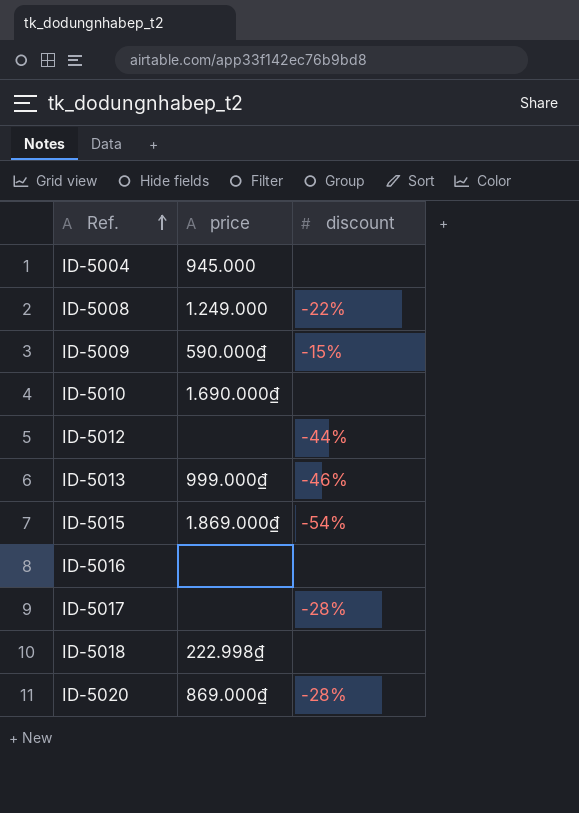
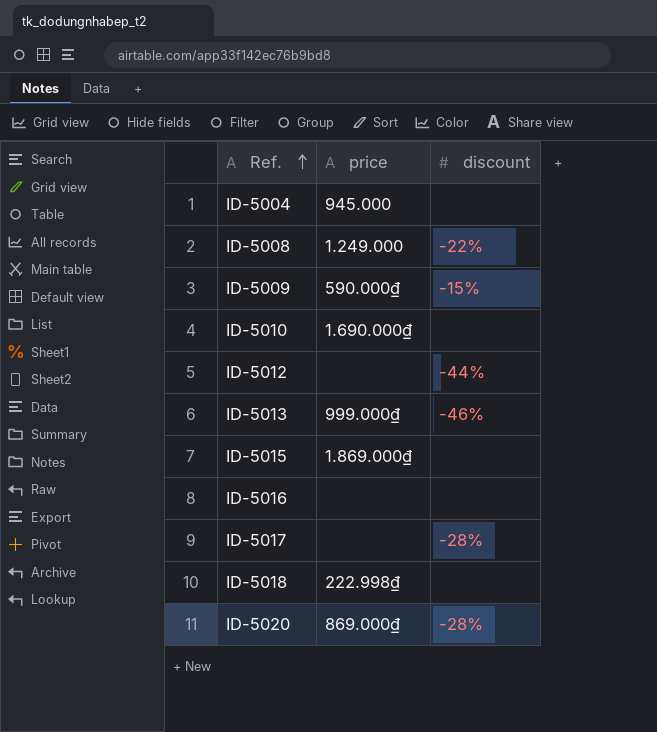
ID-5015 | discount: -54% -> none

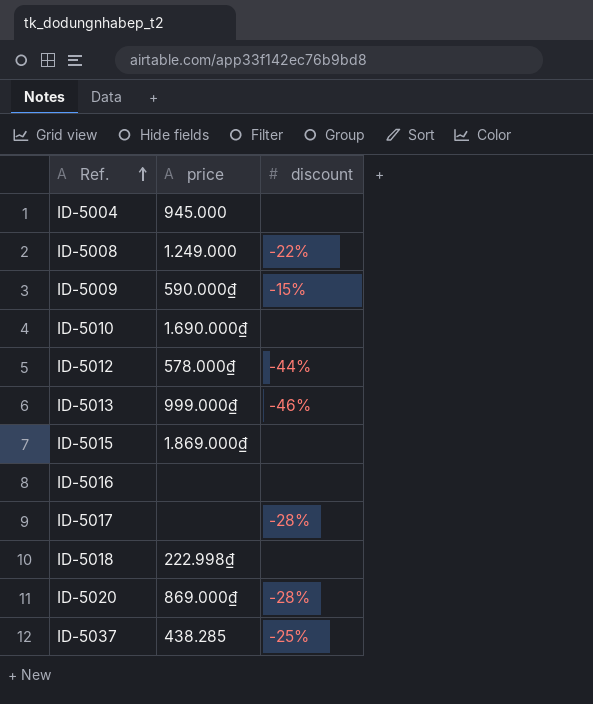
ID-5012 | price: none -> 578.000₫
row ID-5037: none -> 438.285 | -25%

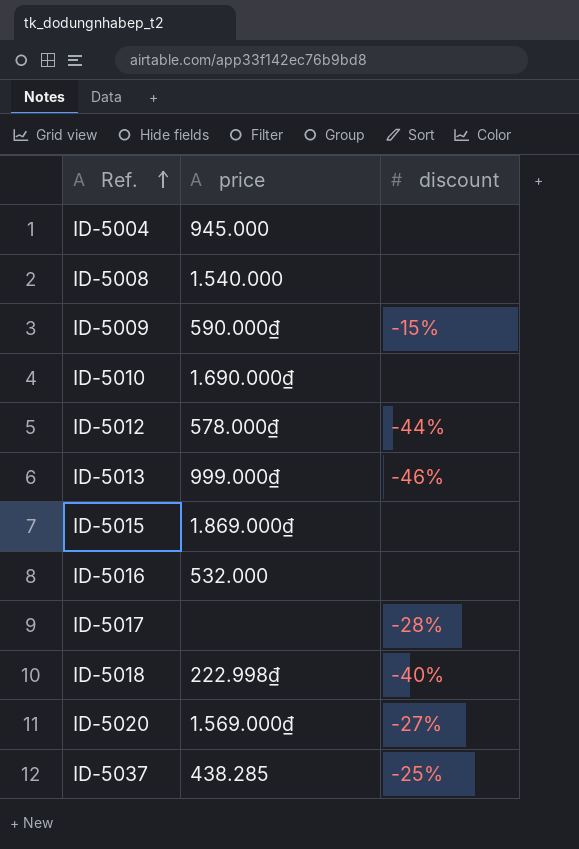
ID-5008 | price: 1.249.000 -> 1.540.000
ID-5008 | discount: -22% -> none
ID-5016 | price: none -> 532.000
ID-5018 | discount: none -> -40%
ID-5020 | price: 869.000₫ -> 1.569.000₫
ID-5020 | discount: -28% -> -27%

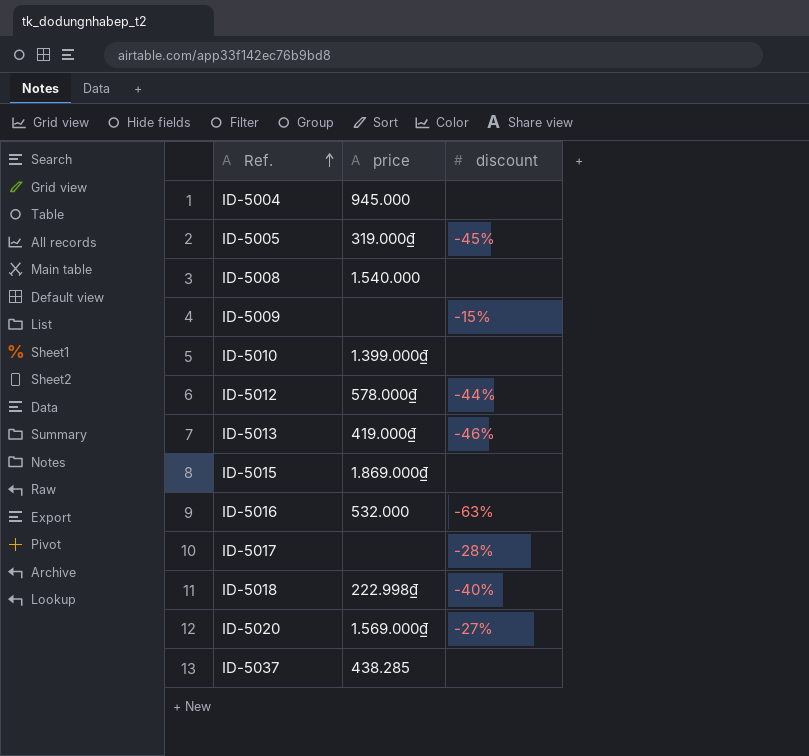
row ID-5005: none -> 319.000₫ | -45%
ID-5009 | price: 590.000₫ -> none
ID-5010 | price: 1.690.000₫ -> 1.399.000₫
ID-5013 | price: 999.000₫ -> 419.000₫
ID-5016 | discount: none -> -63%
ID-5037 | discount: -25% -> none

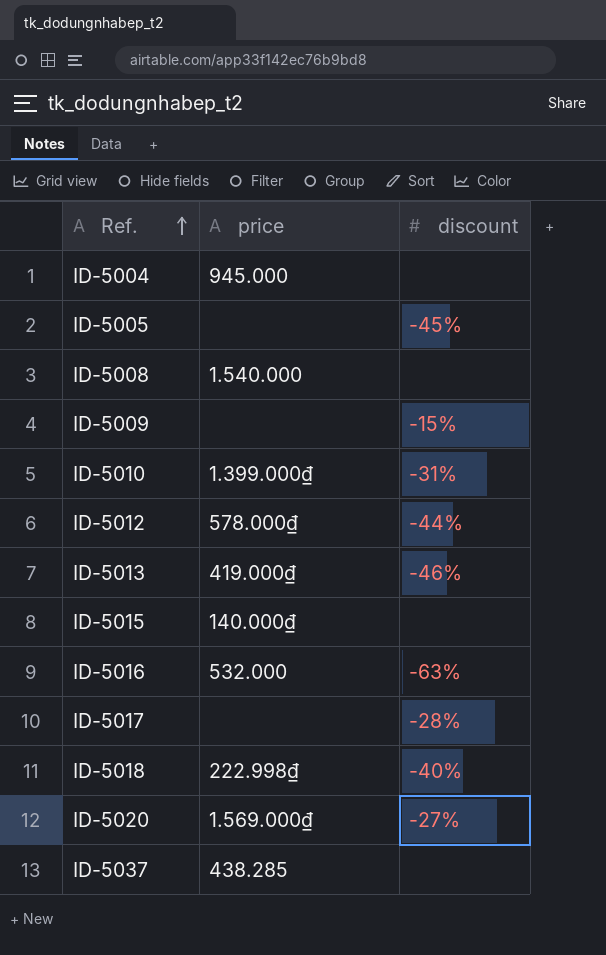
ID-5005 | price: 319.000₫ -> none
ID-5010 | discount: none -> -31%
ID-5015 | price: 1.869.000₫ -> 140.000₫

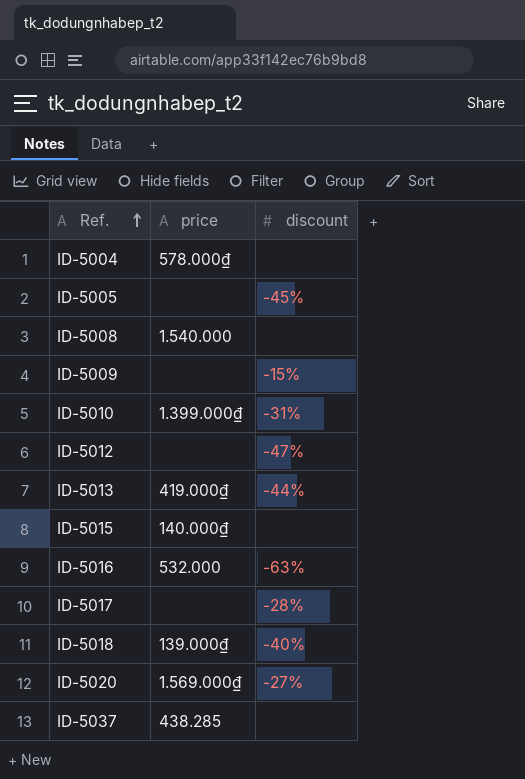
ID-5004 | price: 945.000 -> 578.000₫
ID-5012 | price: 578.000₫ -> none
ID-5012 | discount: -44% -> -47%
ID-5013 | discount: -46% -> -44%
ID-5018 | price: 222.998₫ -> 139.000₫

